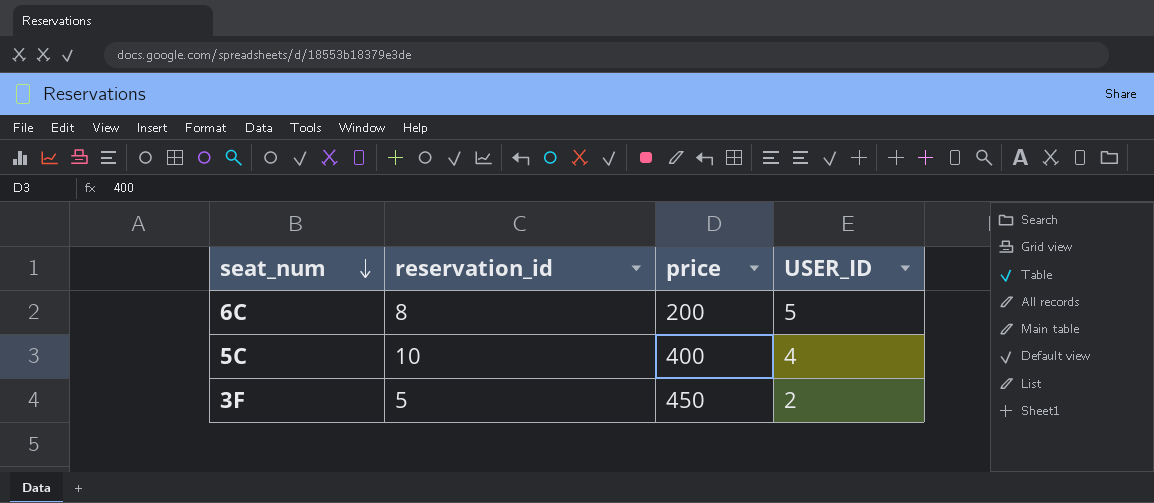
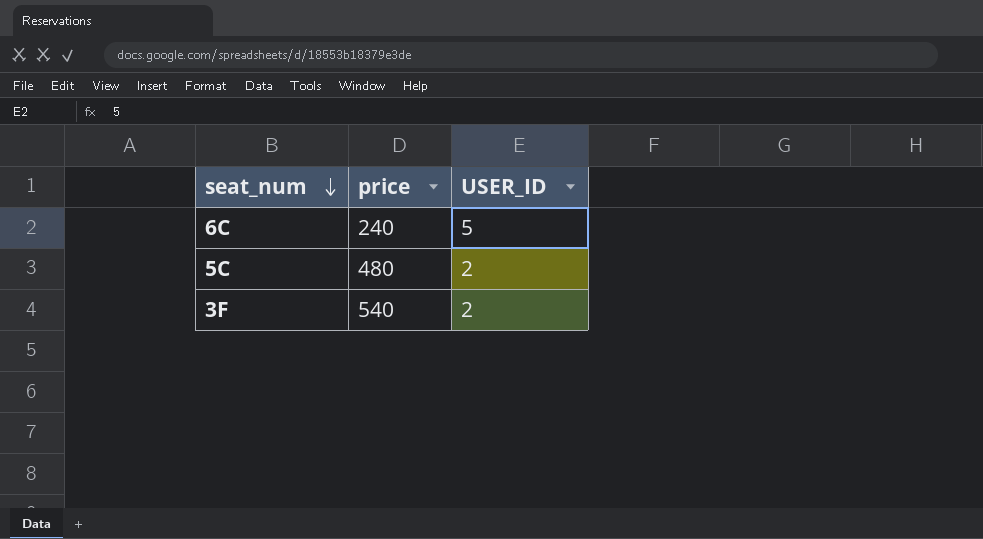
column reservation_id | position: 2 -> none
6C | price: 200 -> 240
5C | price: 400 -> 480
5C | USER_ID: 4 -> 2
3F | price: 450 -> 540

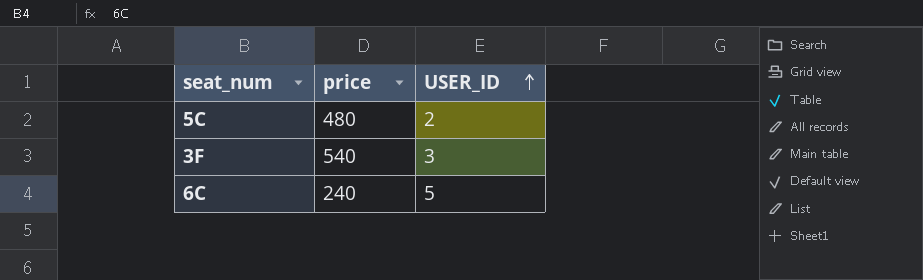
row order: seat_num descending -> USER_ID ascending
3F | USER_ID: 2 -> 3

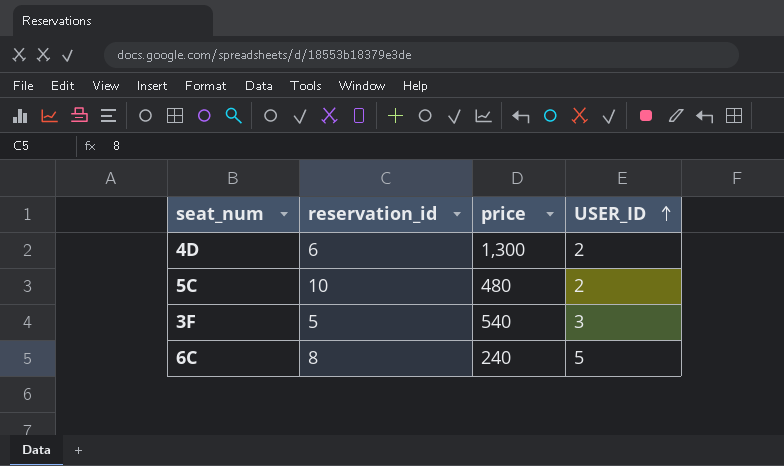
column reservation_id | position: none -> 2
row 4D: none -> 6 | 1,300 | 2

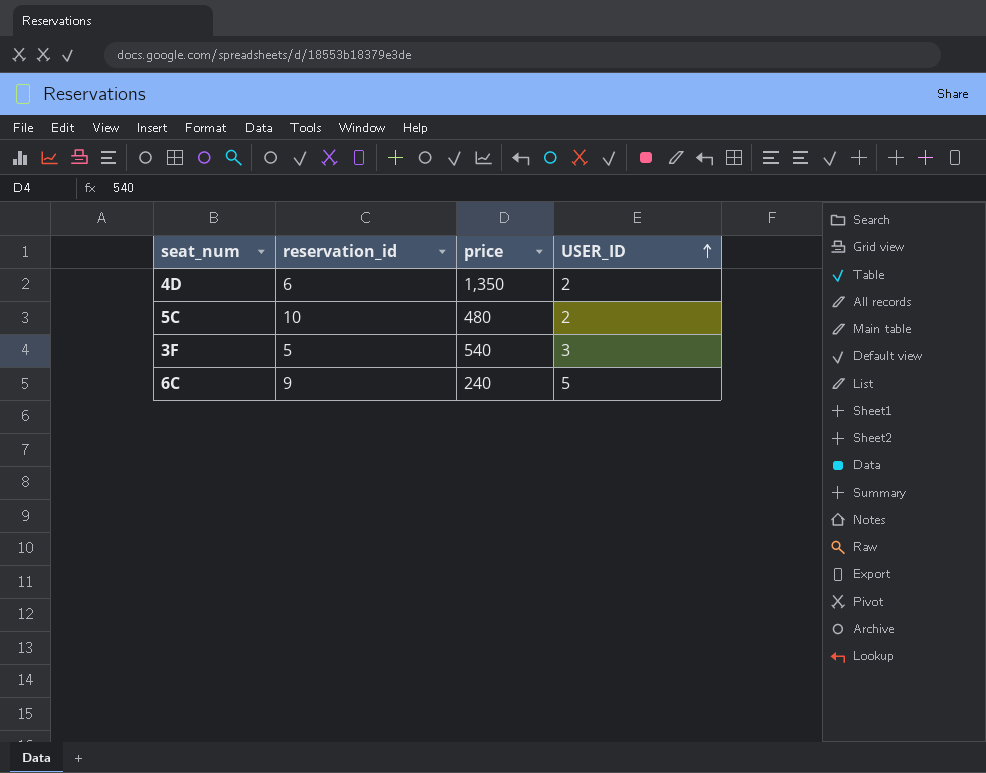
4D | price: 1,300 -> 1,350
6C | reservation_id: 8 -> 9

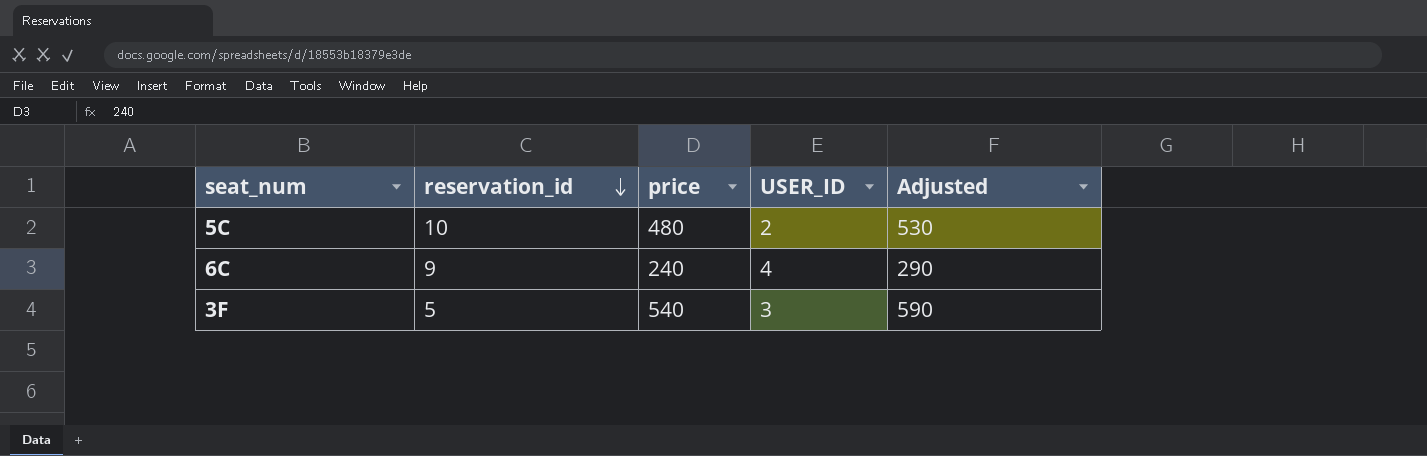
row order: USER_ID ascending -> reservation_id descending
column Adjusted | formula: none -> [price] + 50
row 4D: 6 | 1,350 | 2 -> none
6C | USER_ID: 5 -> 4

